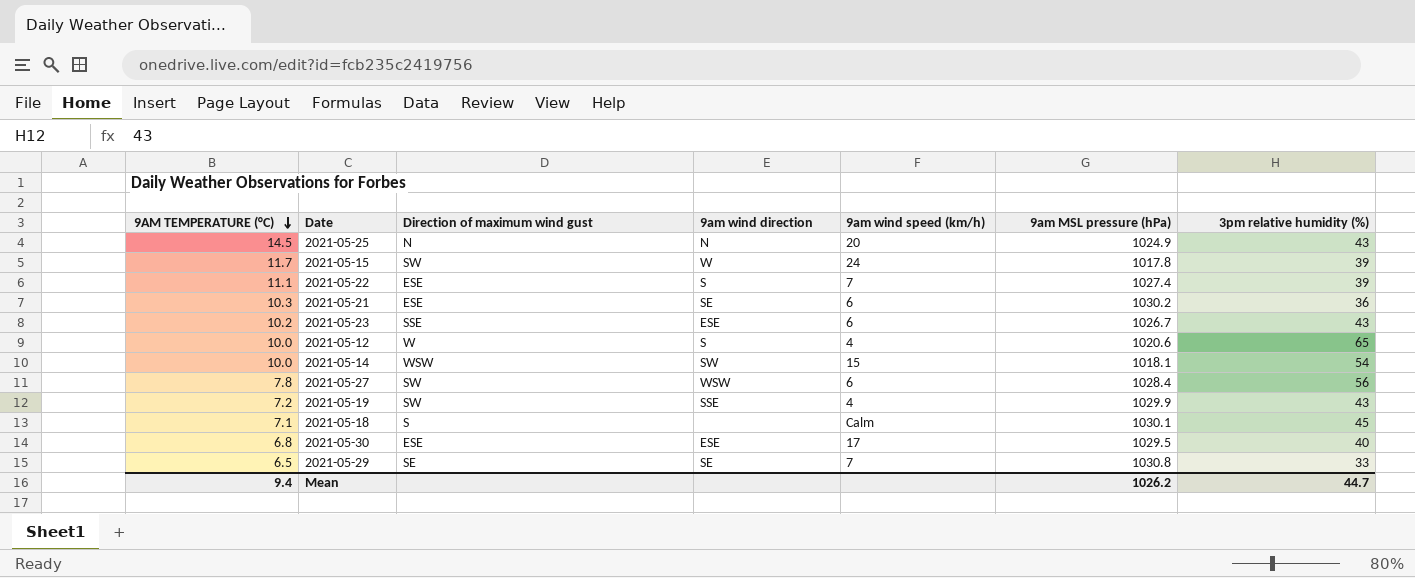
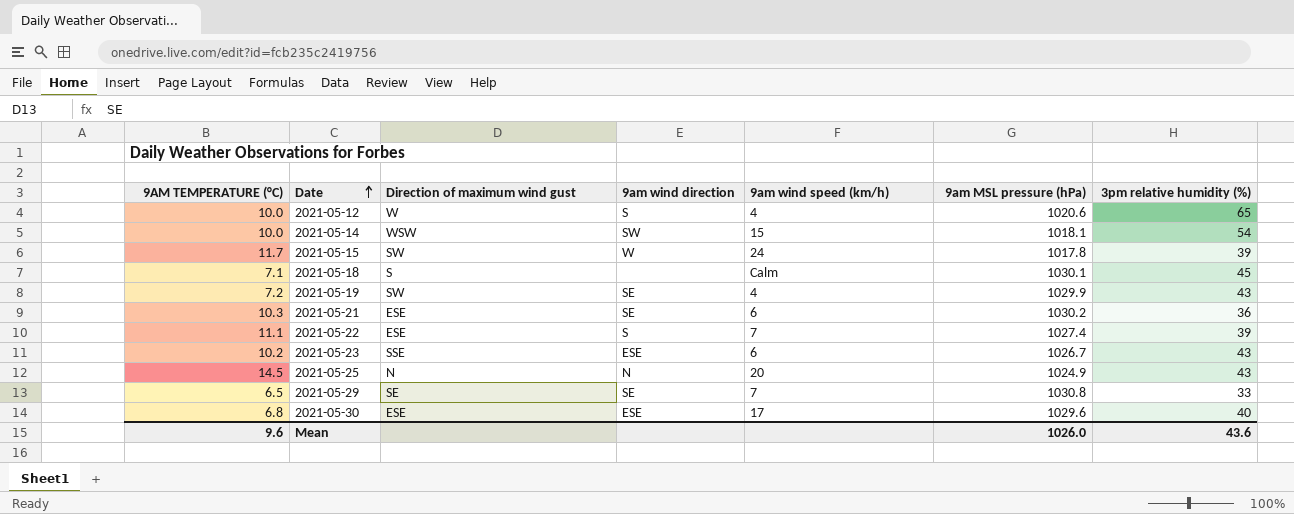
row order: 9AM TEMPERATURE (°C) descending -> Date ascending
row 2021-05-27: 7.8 | SW | WSW | 6 | 1028.4 | 56 -> none
2021-05-19 | 9am wind direction: SSE -> SE
2021-05-30 | 9am MSL pressure (hPa): 1029.5 -> 1029.6
Mean | 9AM TEMPERATURE (°C): 9.4 -> 9.6
Mean | 9am MSL pressure (hPa): 1026.2 -> 1026.0
Mean | 3pm relative humidity (%): 44.7 -> 43.6

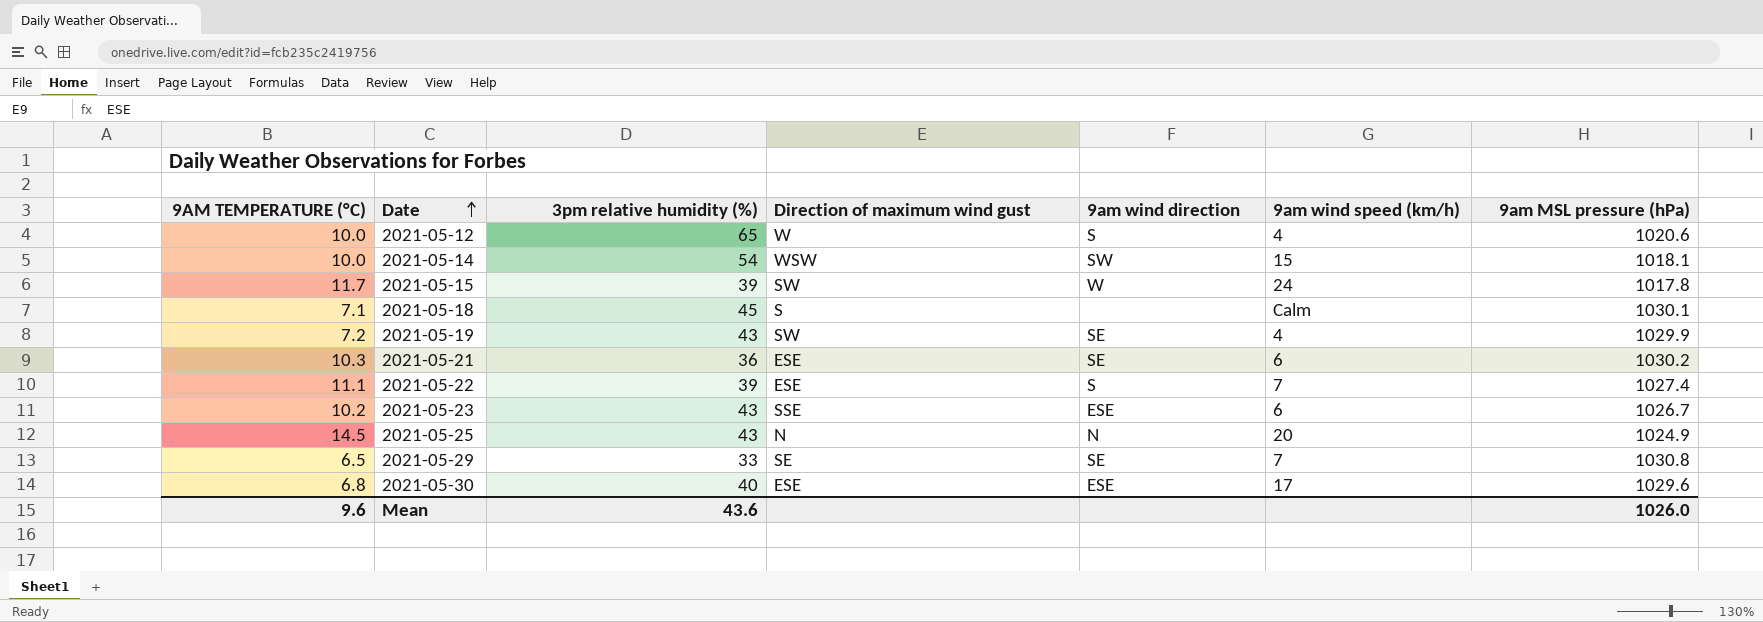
column 3pm relative humidity (%) | position: 7 -> 3

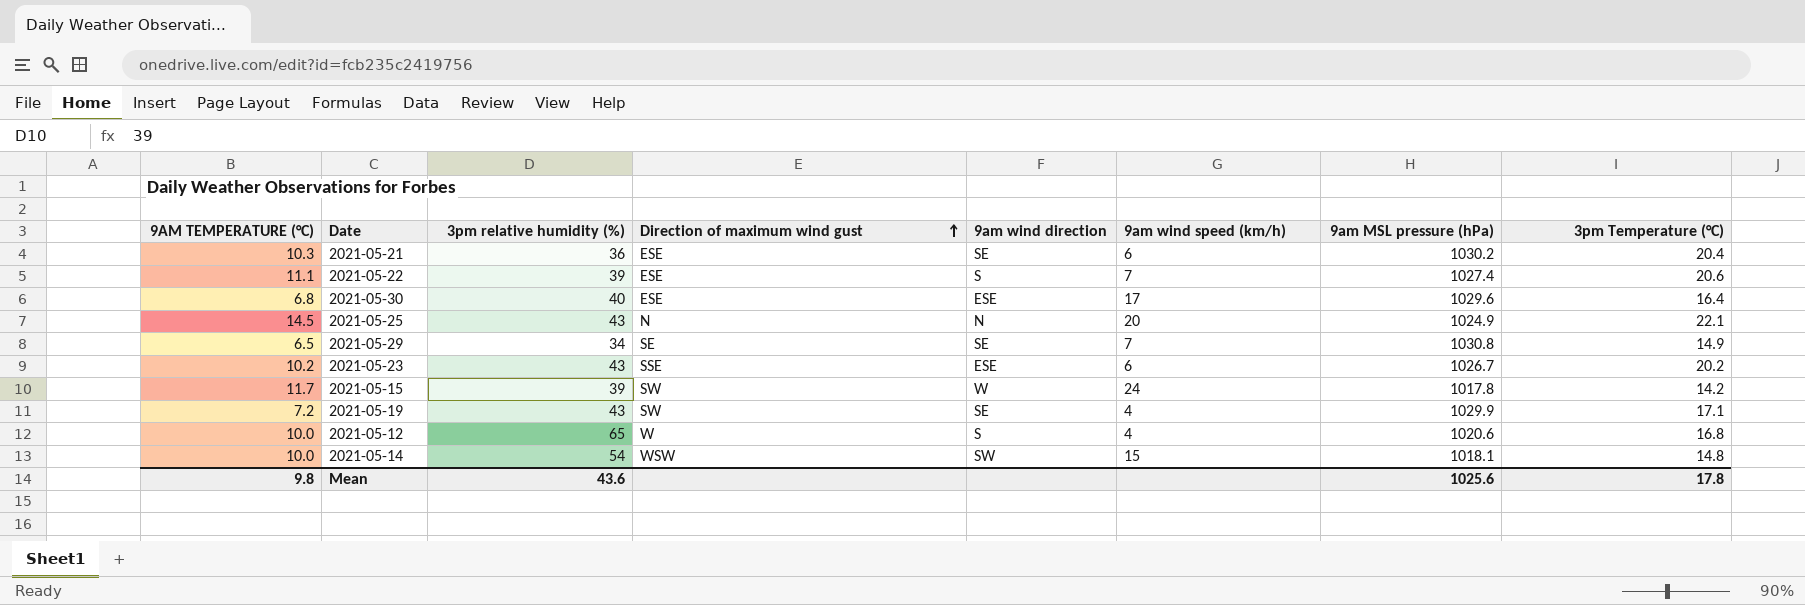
row order: Date ascending -> Direction of maximum wind gust ascending
column 3pm Temperature (°C) | position: none -> 8
row 2021-05-18: 7.1 | 45 | S | none | Calm | 1030.1 -> none
2021-05-29 | 3pm relative humidity (%): 33 -> 34
Mean | 9AM TEMPERATURE (°C): 9.6 -> 9.8
Mean | 9am MSL pressure (hPa): 1026.0 -> 1025.6

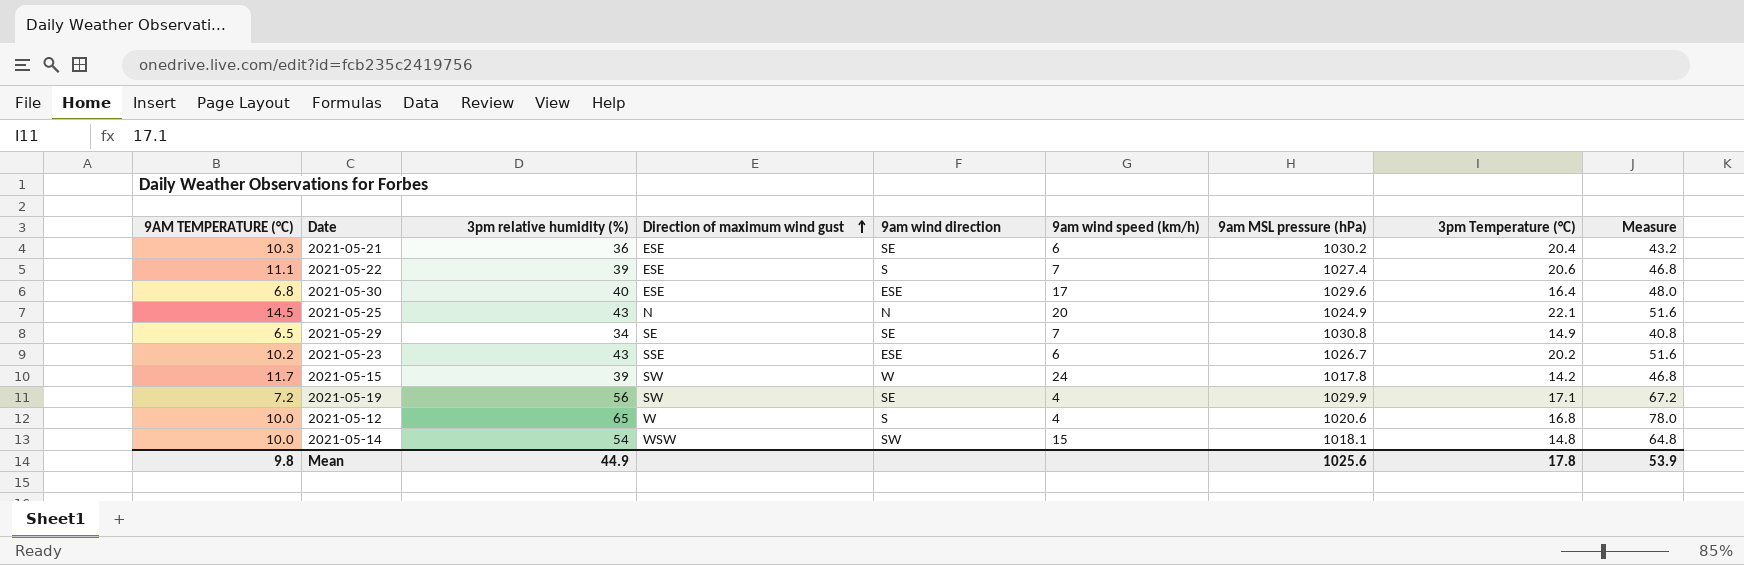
column Measure | formula: none -> [3pm relative humidity (%)] * 1.2
2021-05-19 | 3pm relative humidity (%): 43 -> 56
Mean | 3pm relative humidity (%): 43.6 -> 44.9

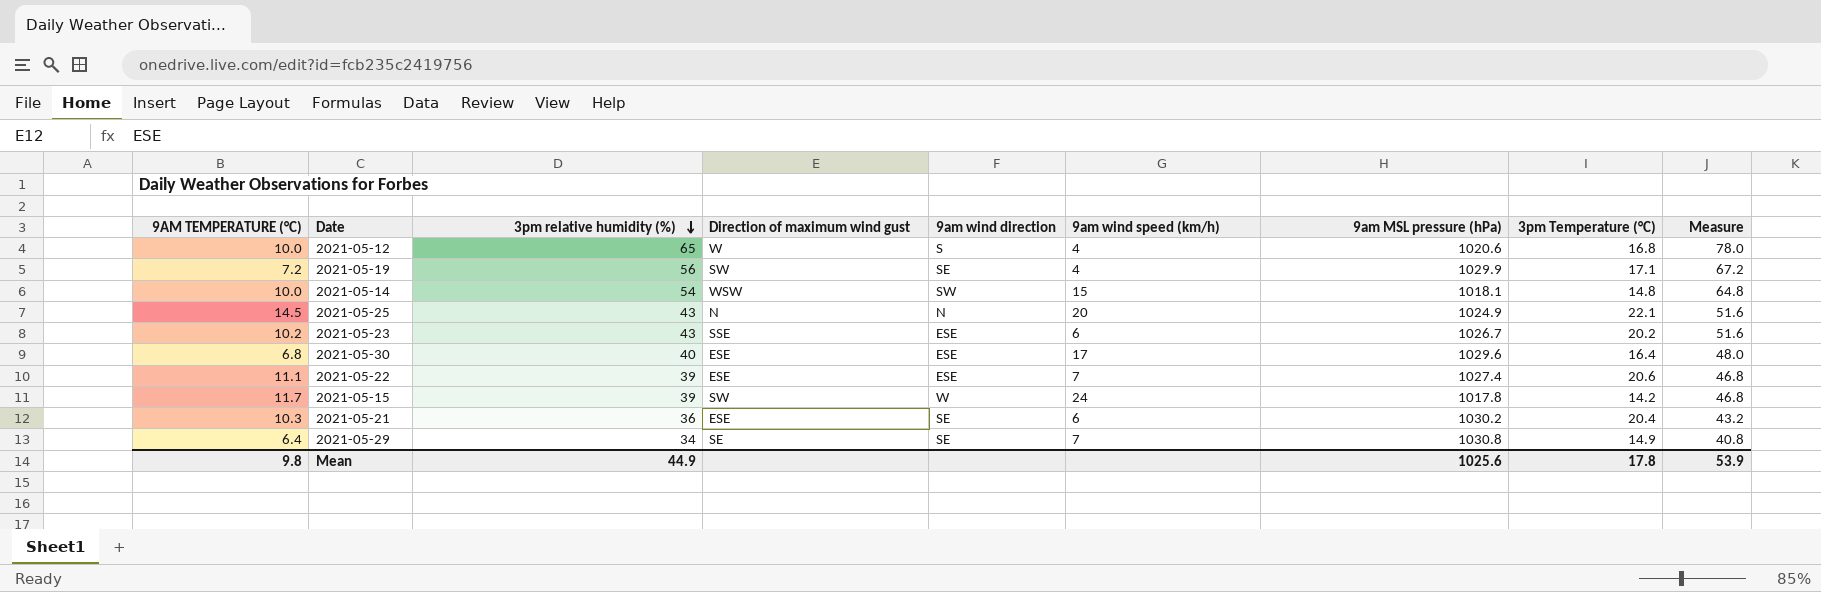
row order: Direction of maximum wind gust ascending -> 3pm relative humidity (%) descending
2021-05-22 | 9am wind direction: S -> ESE
2021-05-29 | 9AM TEMPERATURE (°C): 6.5 -> 6.4

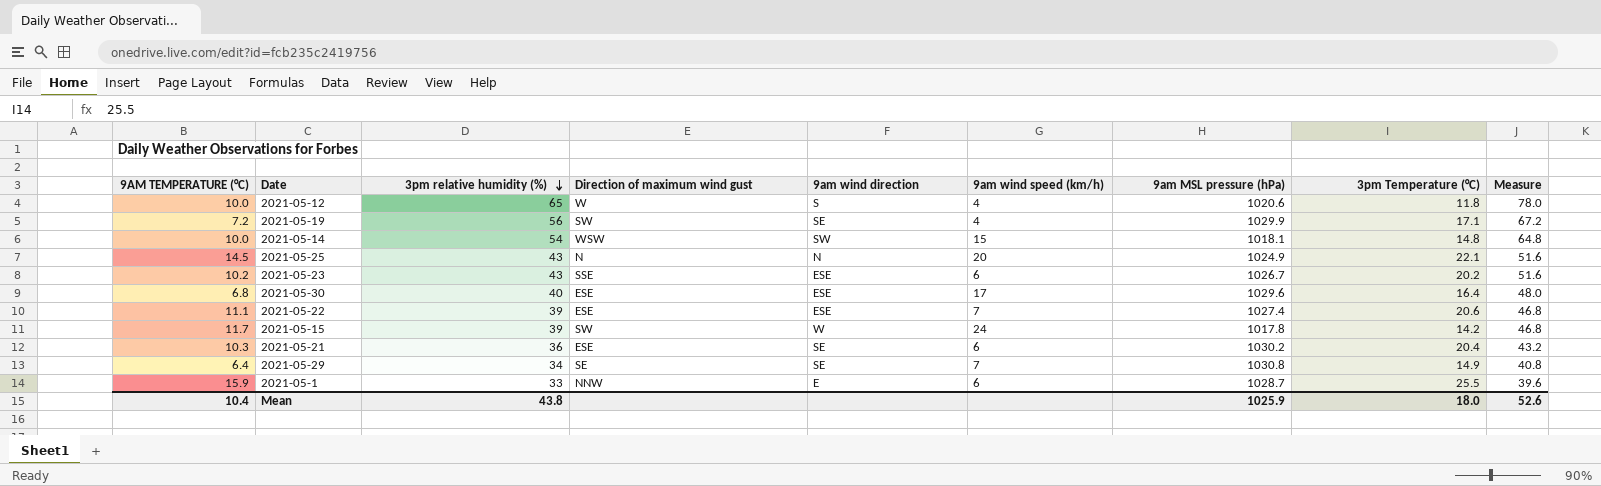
2021-05-12 | 3pm Temperature (°C): 16.8 -> 11.8
row 2021-05-1: none -> 15.9 | 33 | NNW | E | 6 | 1028.7 | 25.5 | 39.6
Mean | 9AM TEMPERATURE (°C): 9.8 -> 10.4
Mean | 3pm relative humidity (%): 44.9 -> 43.8
Mean | 9am MSL pressure (hPa): 1025.6 -> 1025.9
Mean | 3pm Temperature (°C): 17.8 -> 18.0
Mean | Measure: 53.9 -> 52.6

